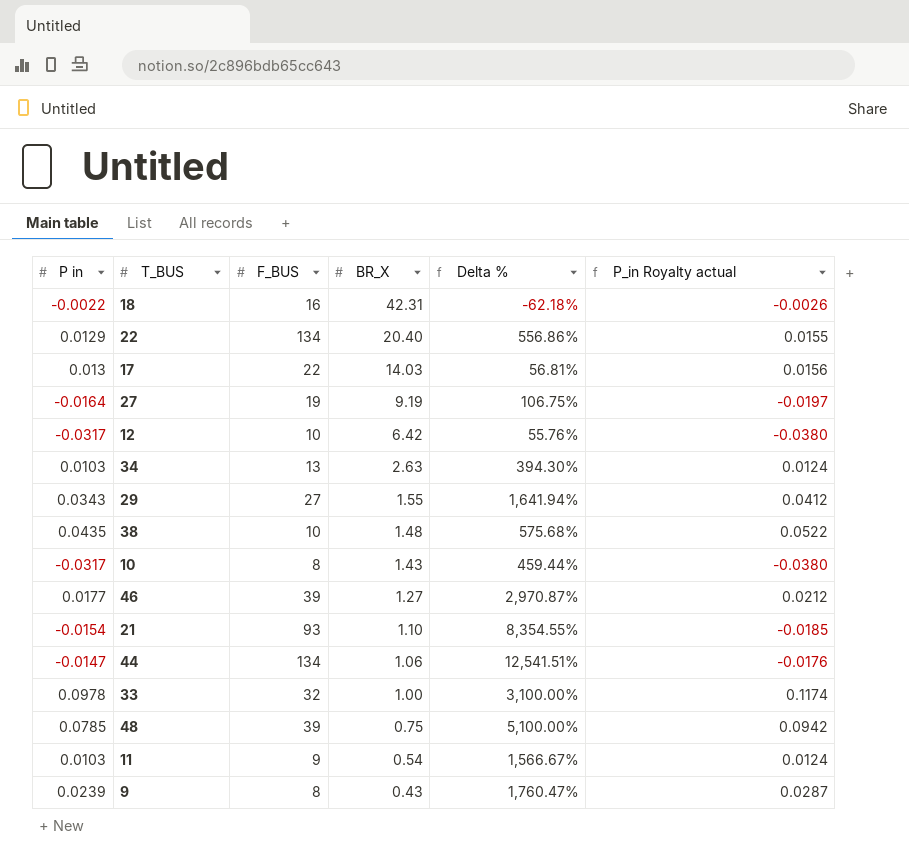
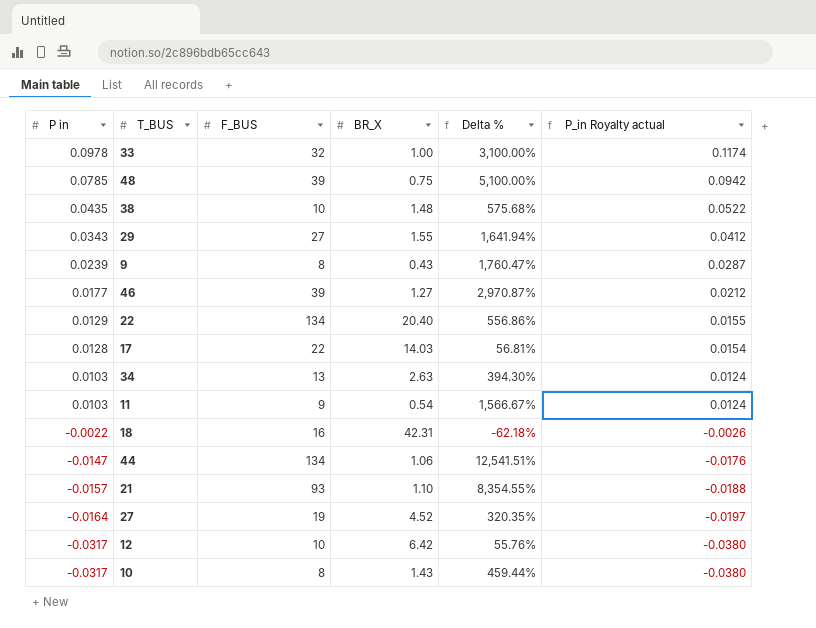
row order: BR_X descending -> P in descending
17 | P in: 0.013 -> 0.0128
17 | P_in Royalty actual: 0.0156 -> 0.0154
21 | P in: -0.0154 -> -0.0157
21 | P_in Royalty actual: -0.0185 -> -0.0188
27 | BR_X: 9.19 -> 4.52
27 | Delta %: 106.75% -> 320.35%

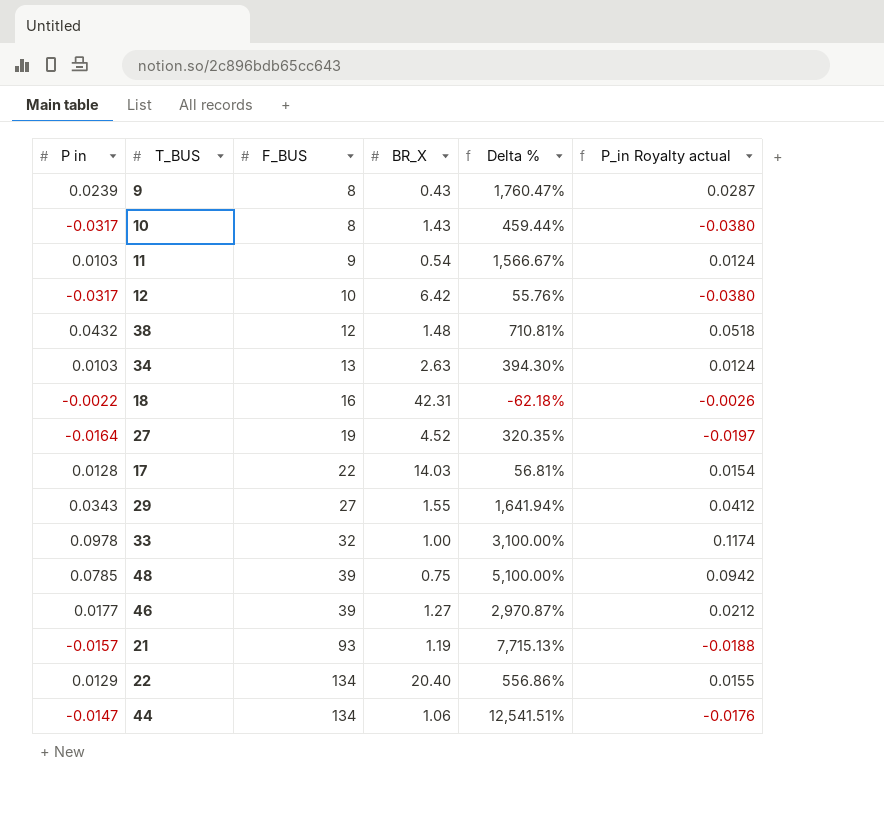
row order: P in descending -> F_BUS ascending
38 | P in: 0.0435 -> 0.0432
38 | F_BUS: 10 -> 12
38 | Delta %: 575.68% -> 710.81%
38 | P_in Royalty actual: 0.0522 -> 0.0518
21 | BR_X: 1.10 -> 1.19
21 | Delta %: 8,354.55% -> 7,715.13%

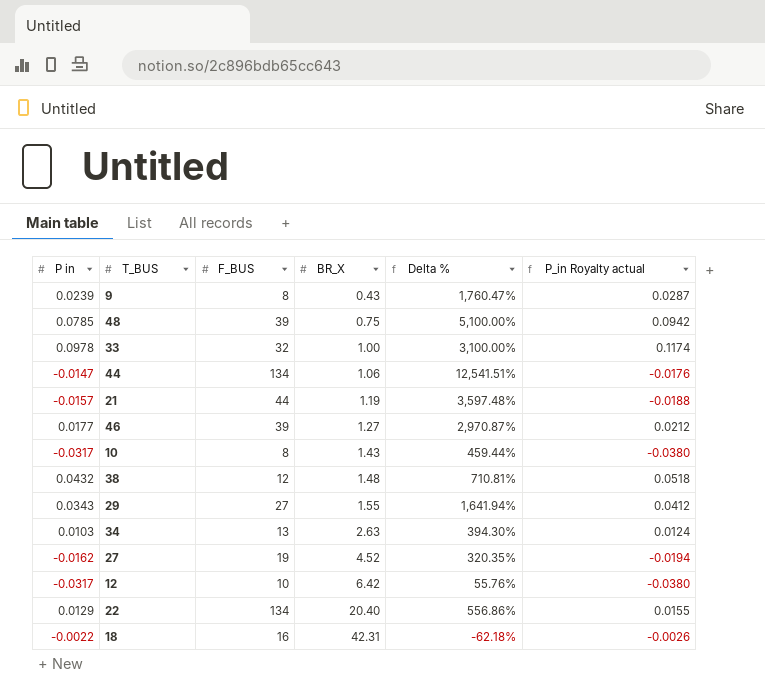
row order: F_BUS ascending -> BR_X ascending
row 11: 0.0103 | 9 | 0.54 | 1,566.67% | 0.0124 -> none
row 17: 0.0128 | 22 | 14.03 | 56.81% | 0.0154 -> none
21 | F_BUS: 93 -> 44
21 | Delta %: 7,715.13% -> 3,597.48%
27 | P in: -0.0164 -> -0.0162
27 | P_in Royalty actual: -0.0197 -> -0.0194

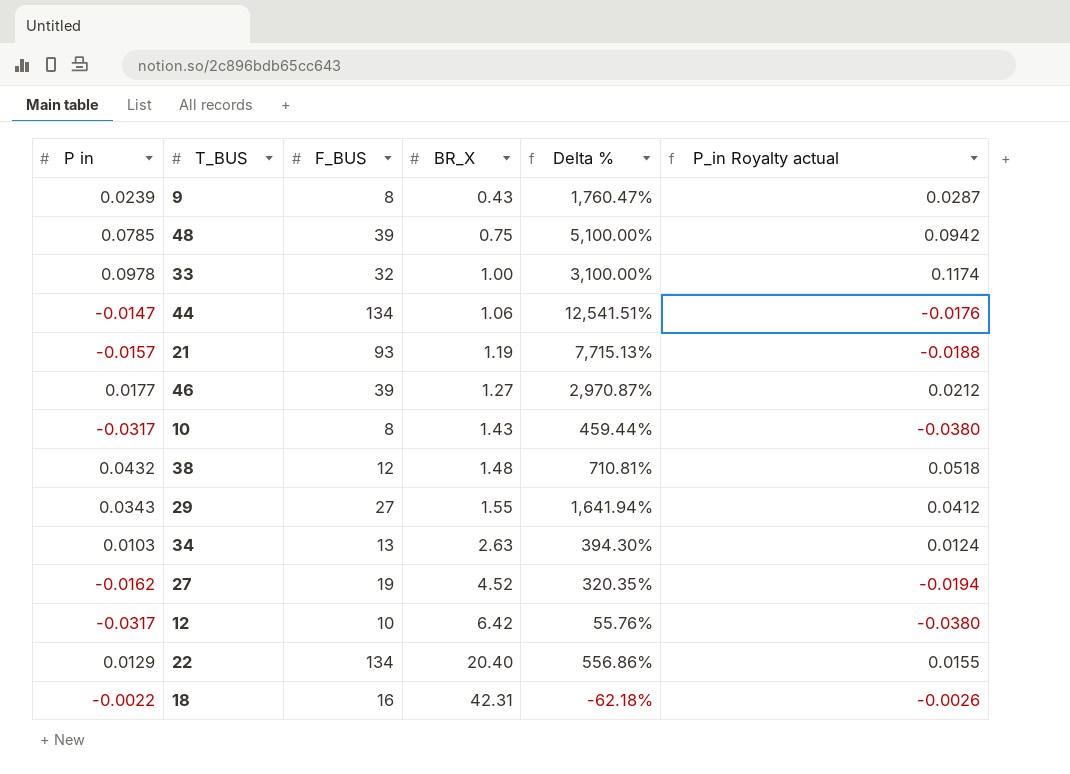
21 | F_BUS: 44 -> 93
21 | Delta %: 3,597.48% -> 7,715.13%

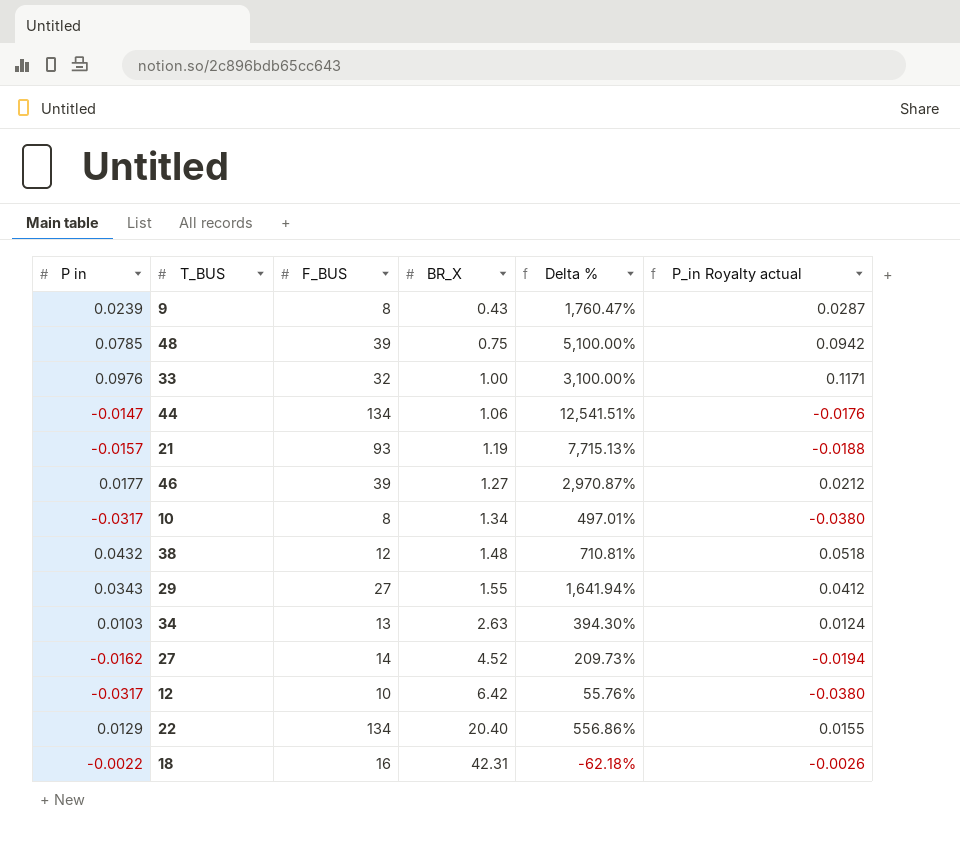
33 | P in: 0.0978 -> 0.0976
33 | P_in Royalty actual: 0.1174 -> 0.1171
10 | BR_X: 1.43 -> 1.34
10 | Delta %: 459.44% -> 497.01%
27 | F_BUS: 19 -> 14
27 | Delta %: 320.35% -> 209.73%

